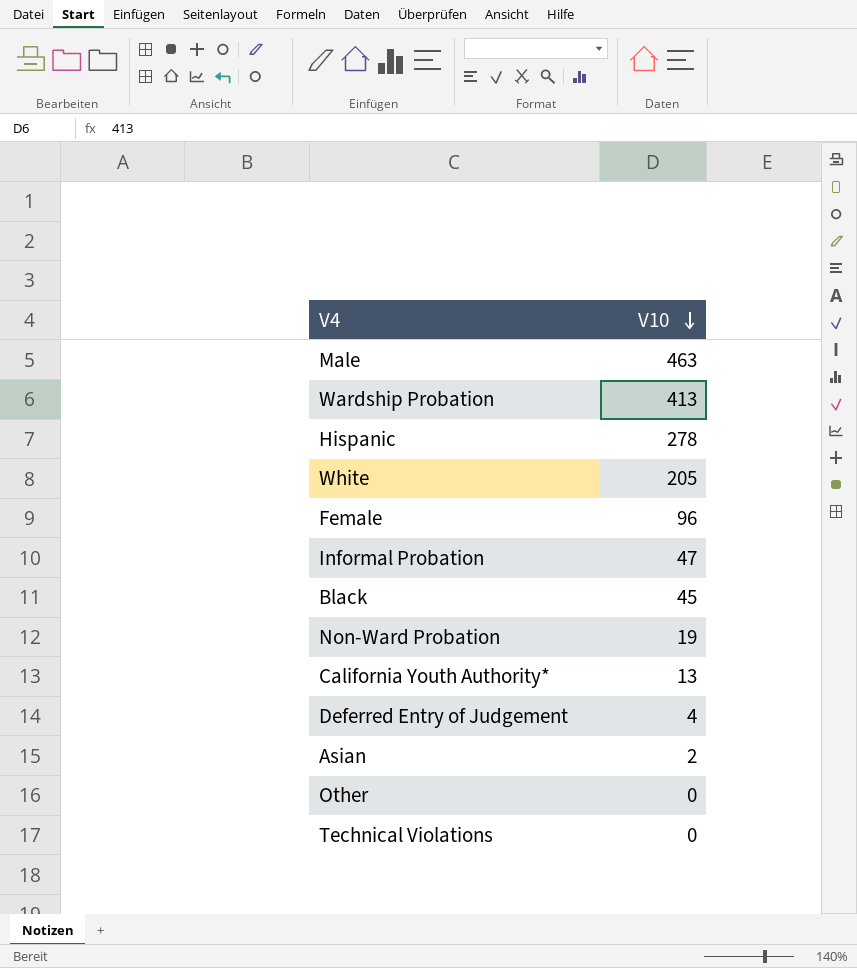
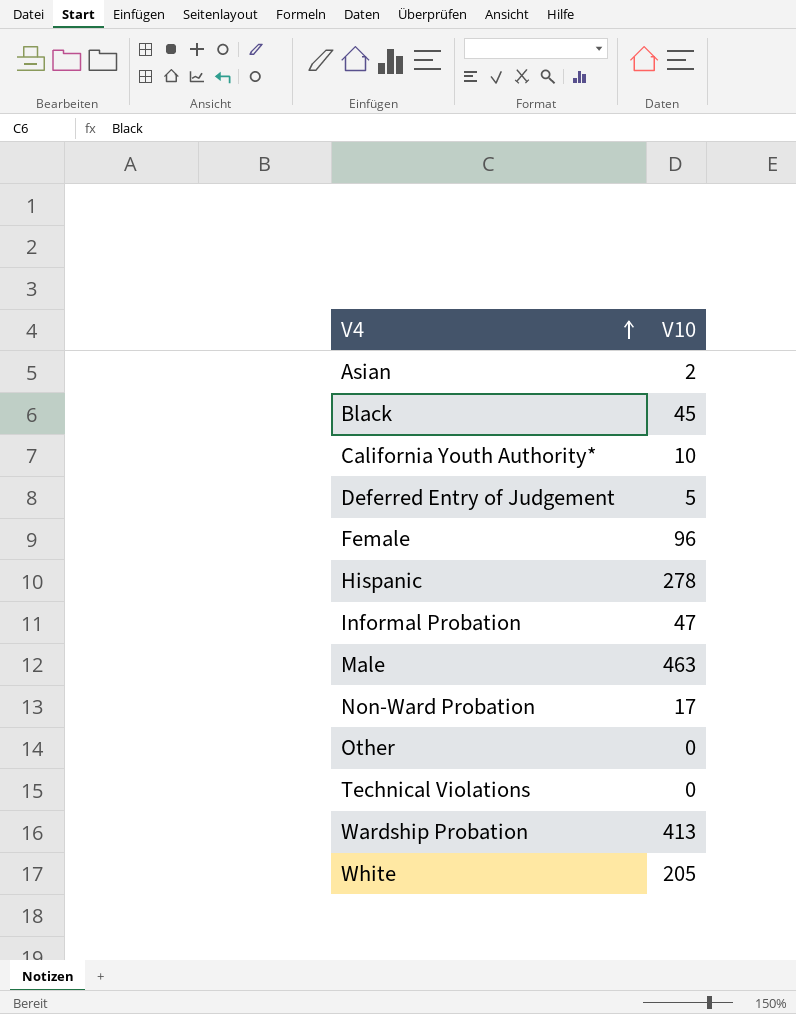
row order: V10 descending -> V4 ascending
California Youth Authority* | V10: 13 -> 10
Deferred Entry of Judgement | V10: 4 -> 5
Non-Ward Probation | V10: 19 -> 17

